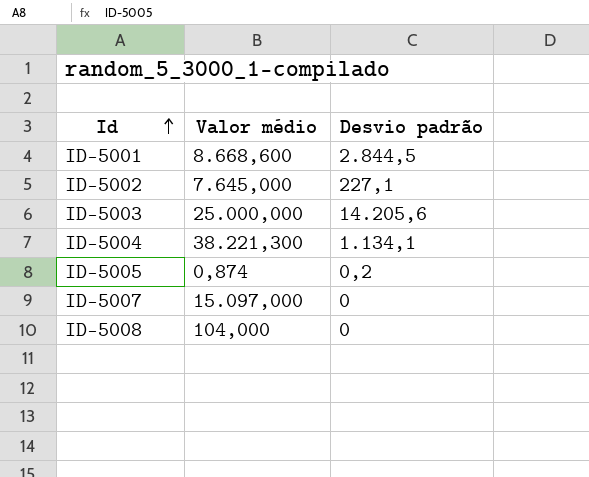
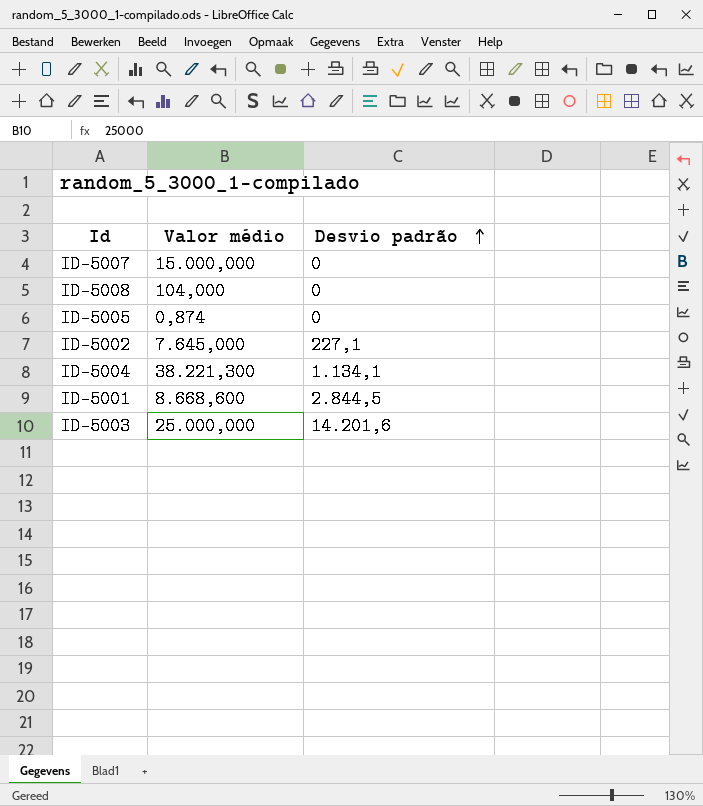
row order: Id ascending -> Desvio padrão ascending
ID-5007 | Valor médio: 15.097,000 -> 15.000,000
ID-5005 | Desvio padrão: 0,2 -> 0
ID-5003 | Desvio padrão: 14.205,6 -> 14.201,6

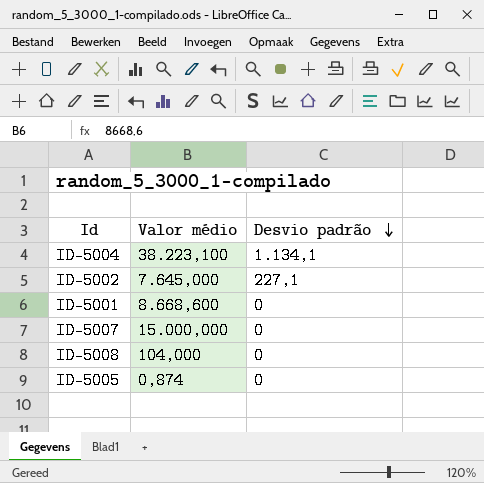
row order: Desvio padrão ascending -> Desvio padrão descending
row ID-5003: 25.000,000 | 14.201,6 -> none
ID-5004 | Valor médio: 38.221,300 -> 38.223,100
ID-5001 | Desvio padrão: 2.844,5 -> 0

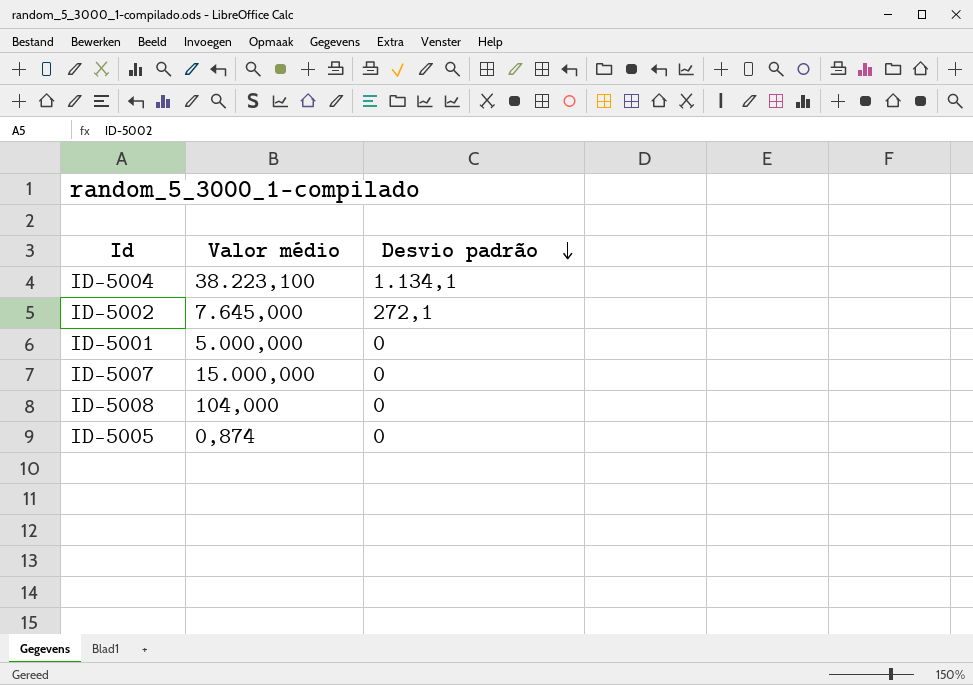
ID-5002 | Desvio padrão: 227,1 -> 272,1
ID-5001 | Valor médio: 8.668,600 -> 5.000,000

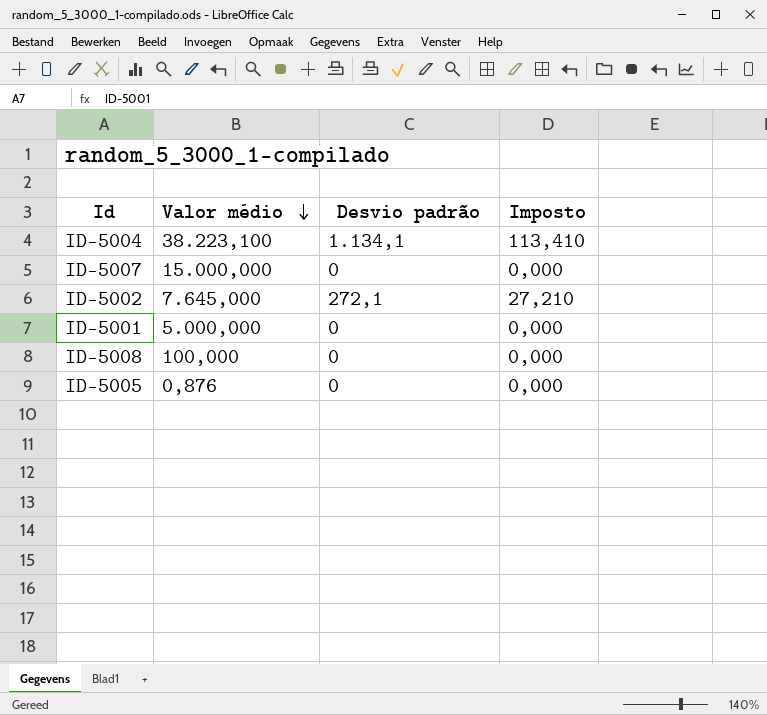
row order: Desvio padrão descending -> Valor médio descending
column Imposto | formula: none -> [Desvio padrão] * 0,1
ID-5008 | Valor médio: 104,000 -> 100,000
ID-5005 | Valor médio: 0,874 -> 0,876

